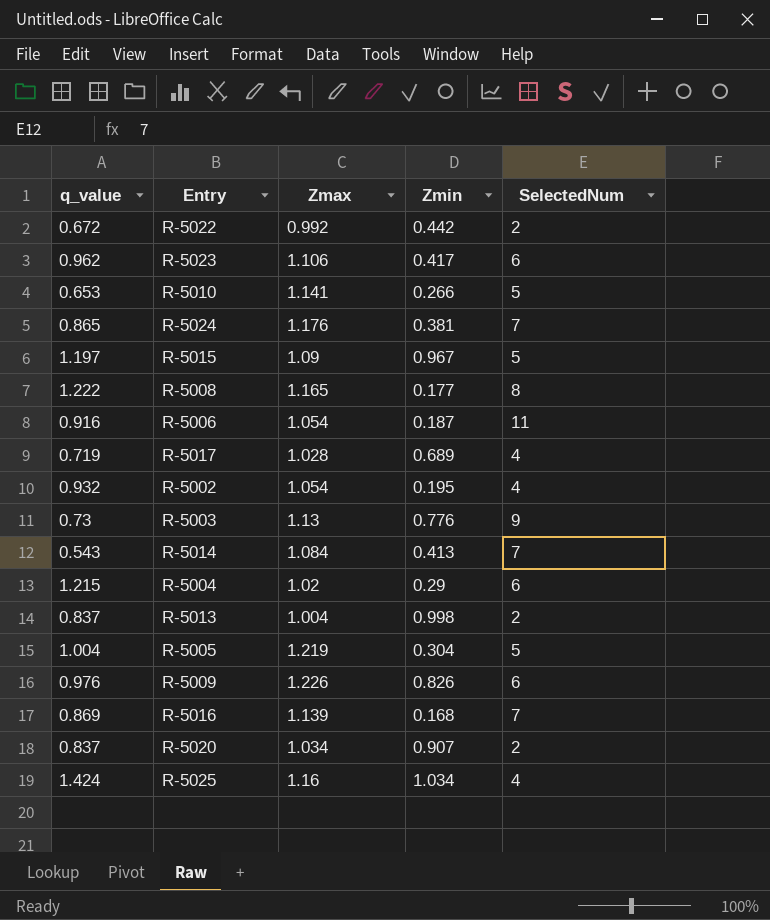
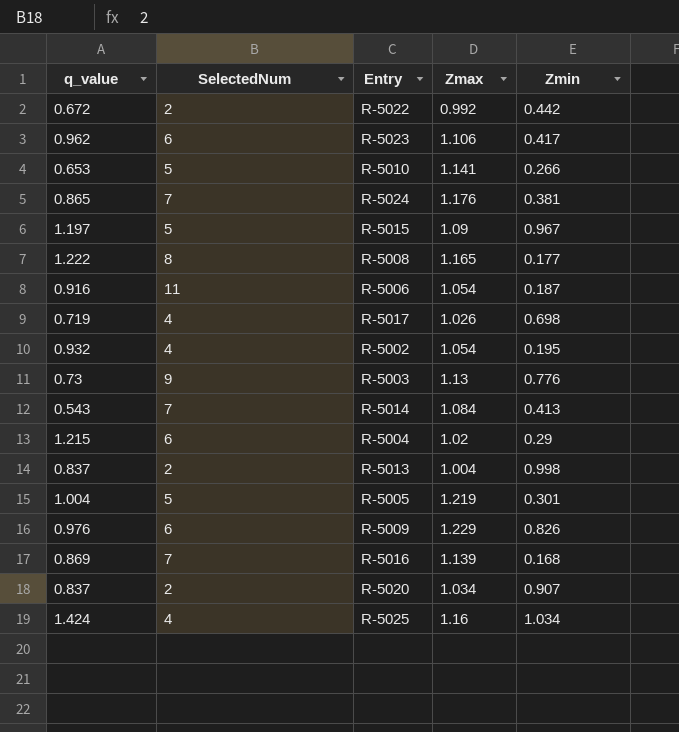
column SelectedNum | position: 5 -> 2
R-5017 | Zmax: 1.028 -> 1.026
R-5017 | Zmin: 0.689 -> 0.698
R-5005 | Zmin: 0.304 -> 0.301
R-5009 | Zmax: 1.226 -> 1.229

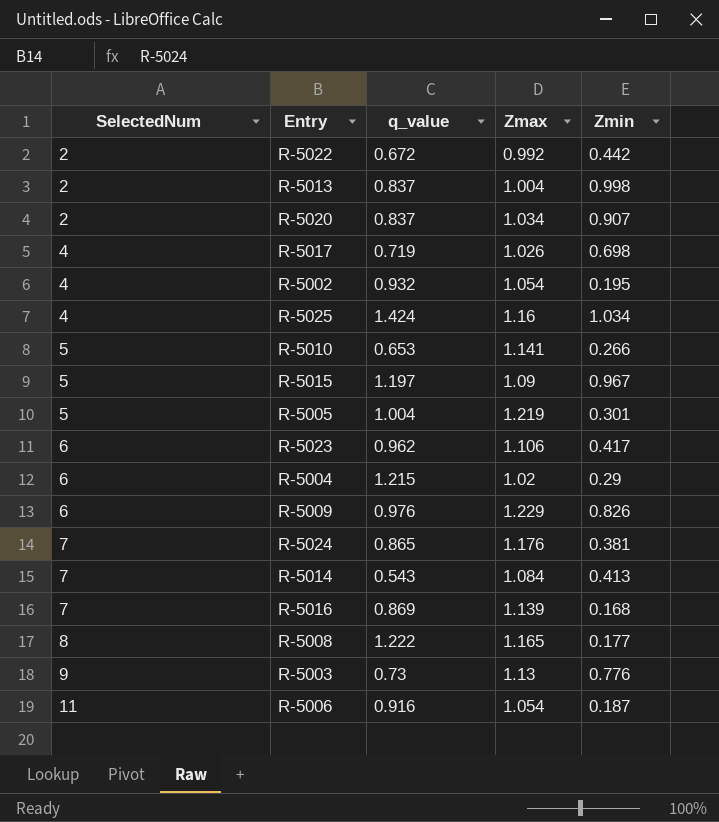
row order: none -> SelectedNum ascending
column q_value | position: 1 -> 3

